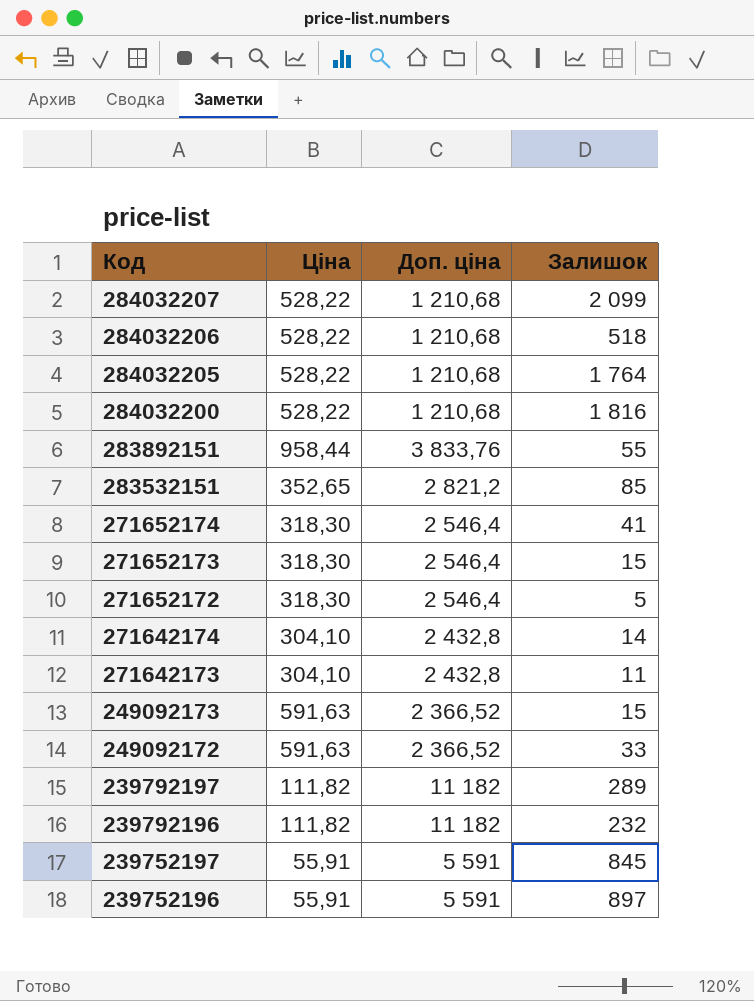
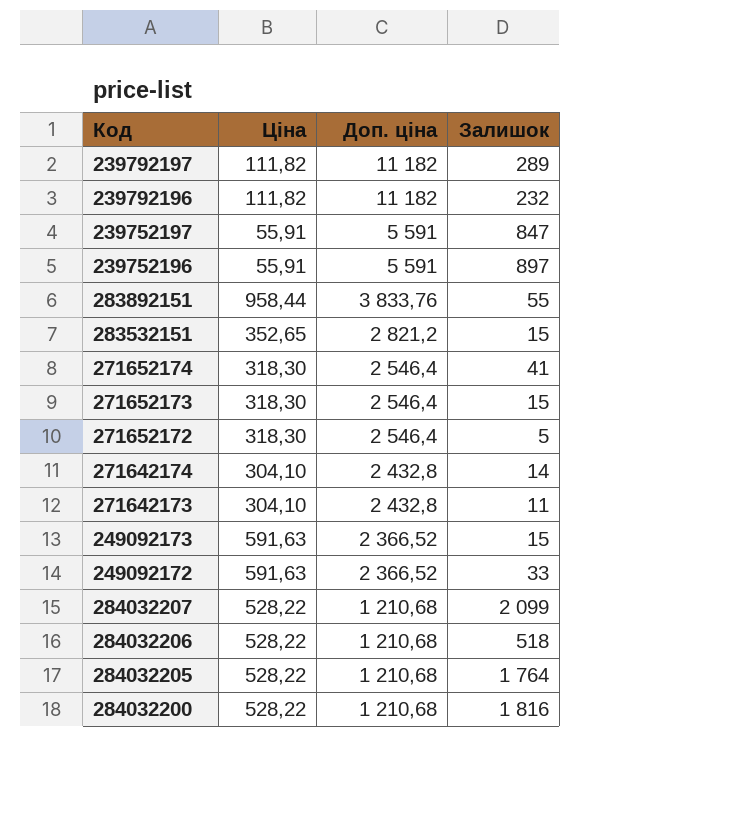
row order: Код descending -> Доп. ціна descending
239752197 | Залишок: 845 -> 847
283532151 | Залишок: 85 -> 15

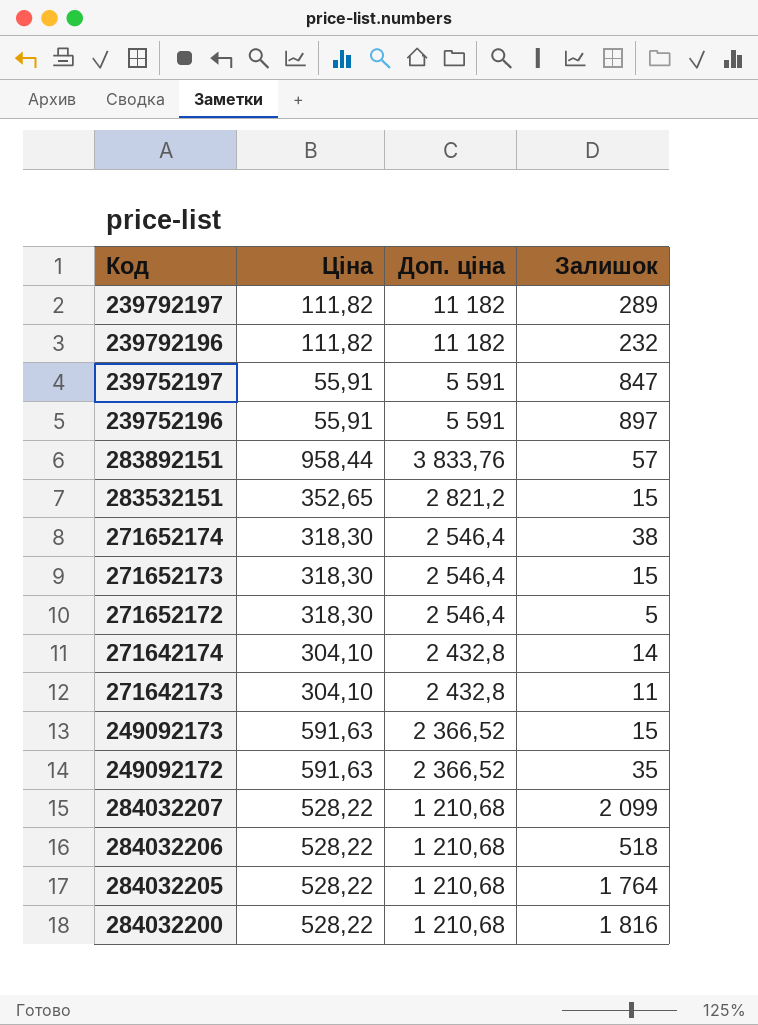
283892151 | Залишок: 55 -> 57
271652174 | Залишок: 41 -> 38
249092172 | Залишок: 33 -> 35

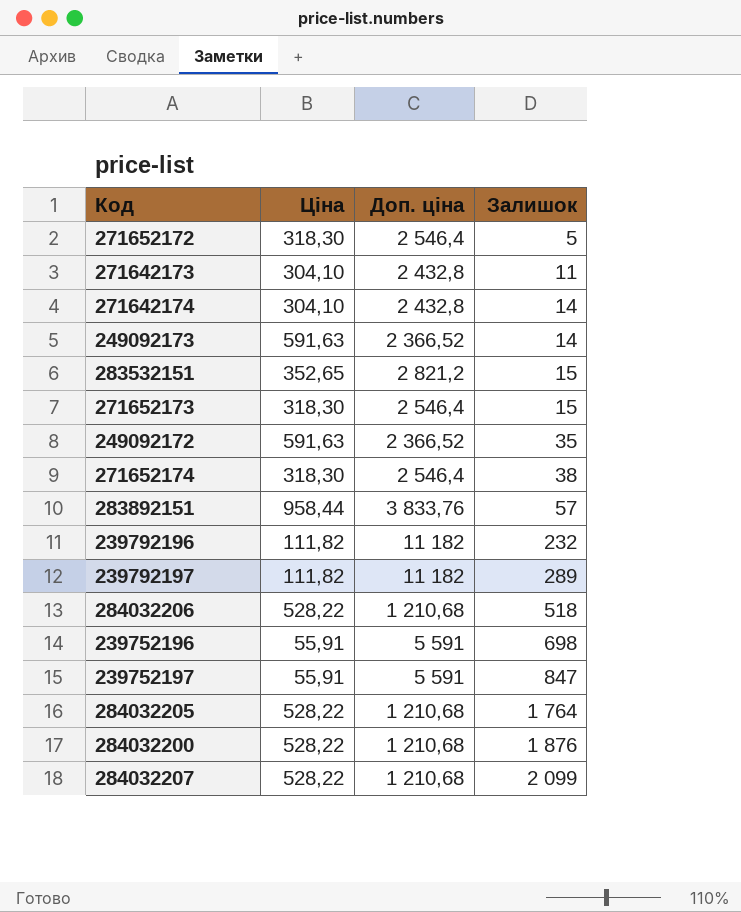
row order: Доп. ціна descending -> Залишок ascending
249092173 | Залишок: 15 -> 14
239752196 | Залишок: 897 -> 698
284032200 | Залишок: 1 816 -> 1 876

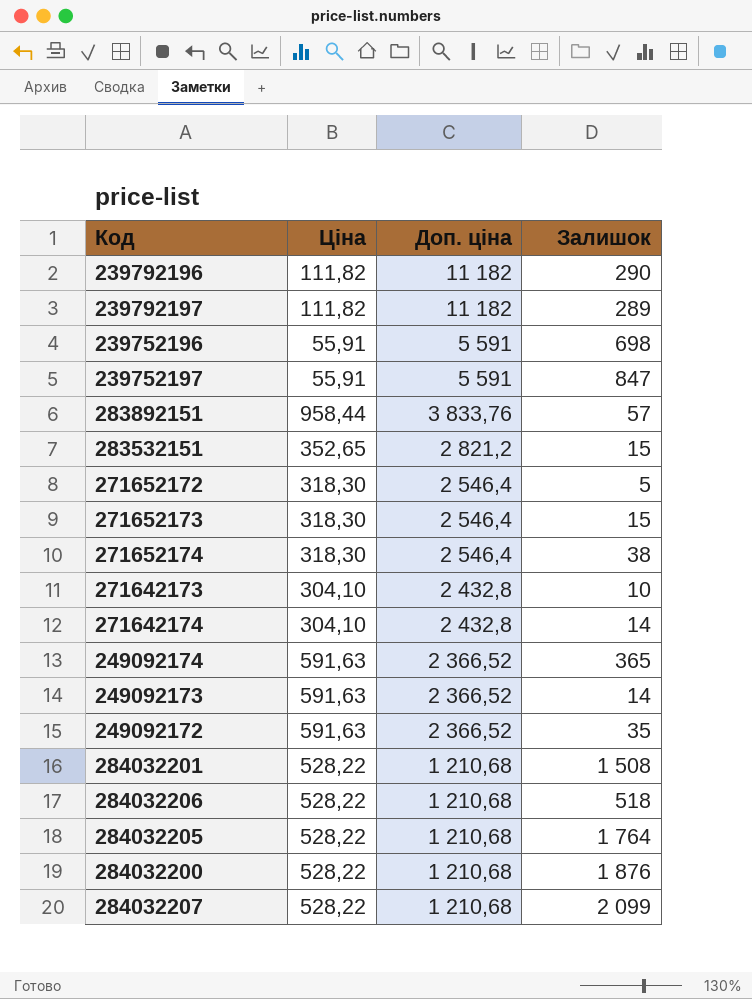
row order: Залишок ascending -> Доп. ціна descending
239792196 | Залишок: 232 -> 290
271642173 | Залишок: 11 -> 10
row 249092174: none -> 591,63 | 2 366,52 | 365
row 284032201: none -> 528,22 | 1 210,68 | 1 508

